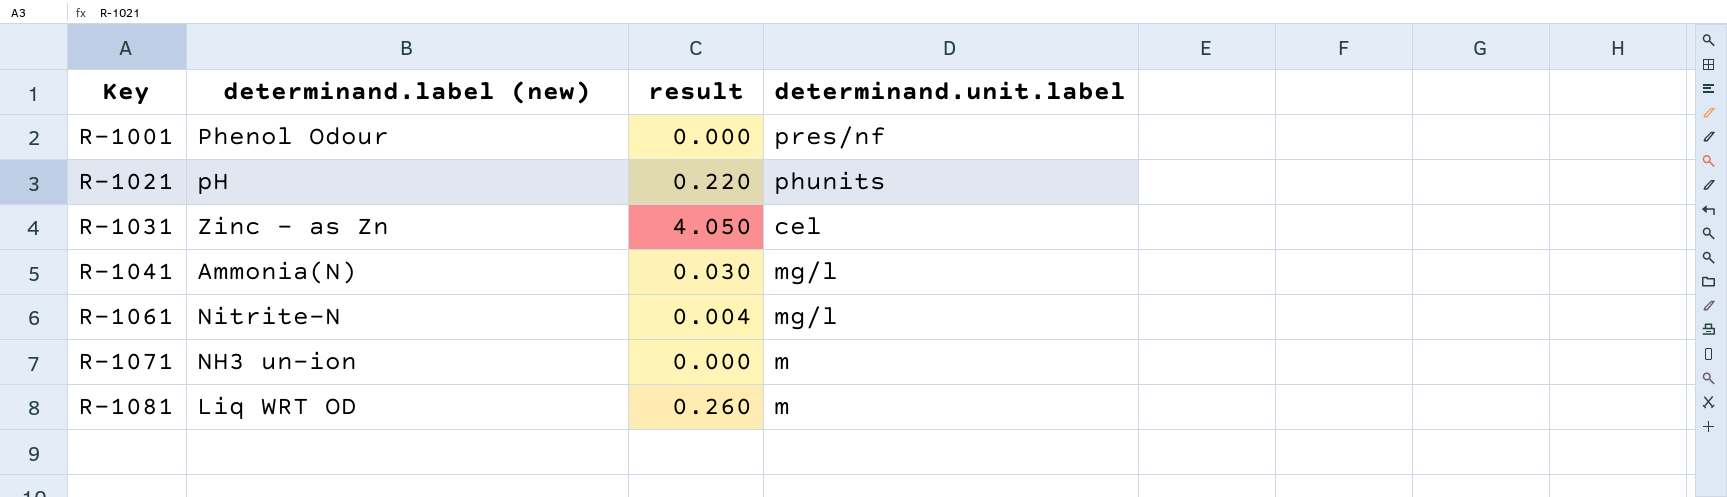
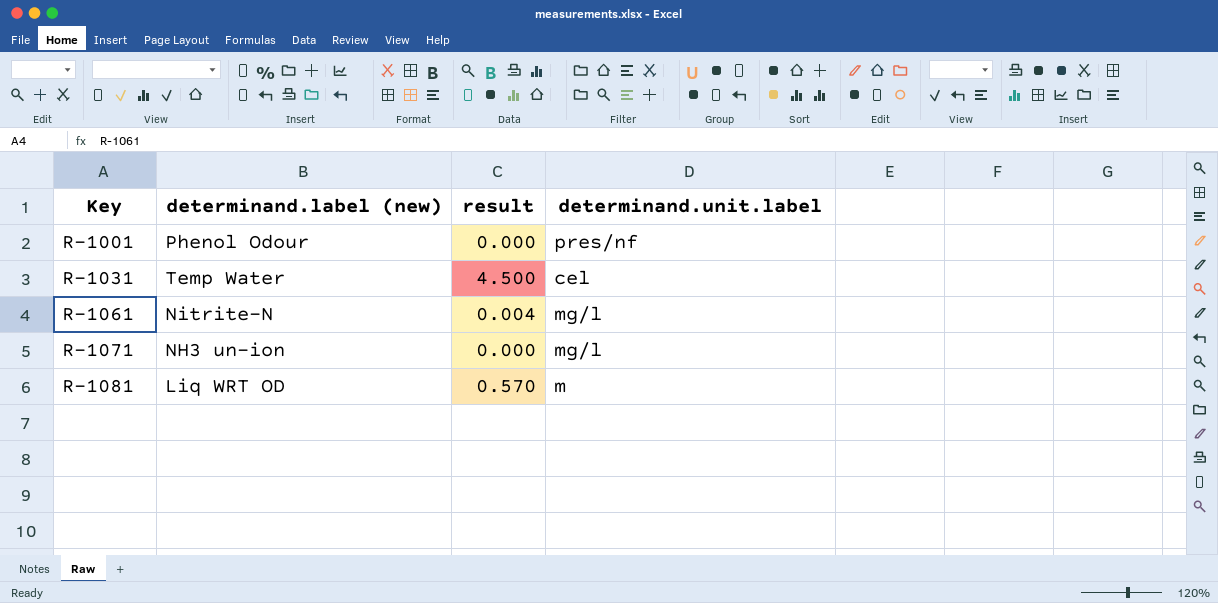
row R-1021: pH | 0.220 | phunits -> none
row R-1041: Ammonia(N) | 0.030 | mg/l -> none
R-1031 | determinand.label (new): Zinc - as Zn -> Temp Water
R-1031 | result: 4.050 -> 4.500
R-1071 | determinand.unit.label: m -> mg/l
R-1081 | result: 0.260 -> 0.570

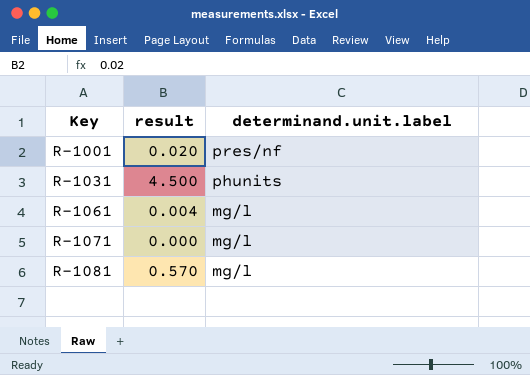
column determinand.label (new) | position: 2 -> none
R-1001 | result: 0.000 -> 0.020
R-1031 | determinand.unit.label: cel -> phunits
R-1081 | determinand.unit.label: m -> mg/l

